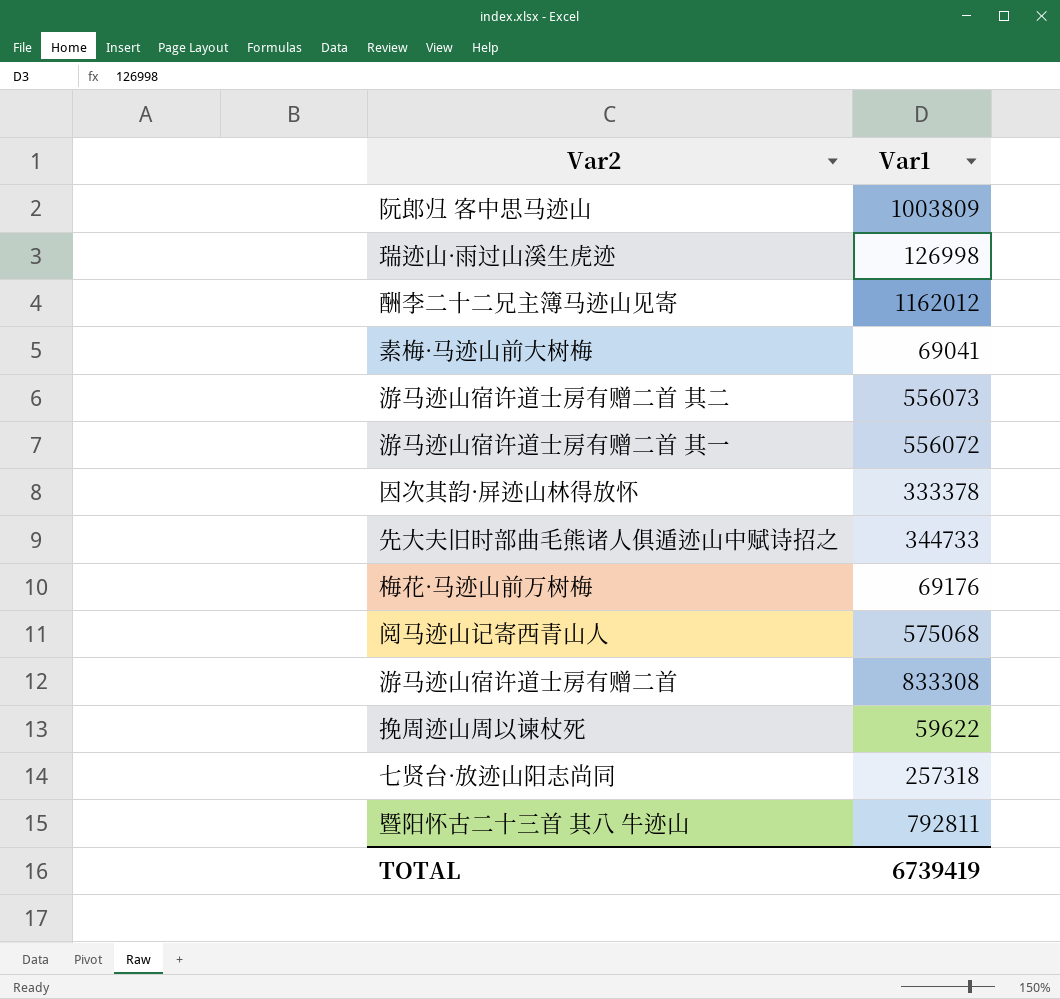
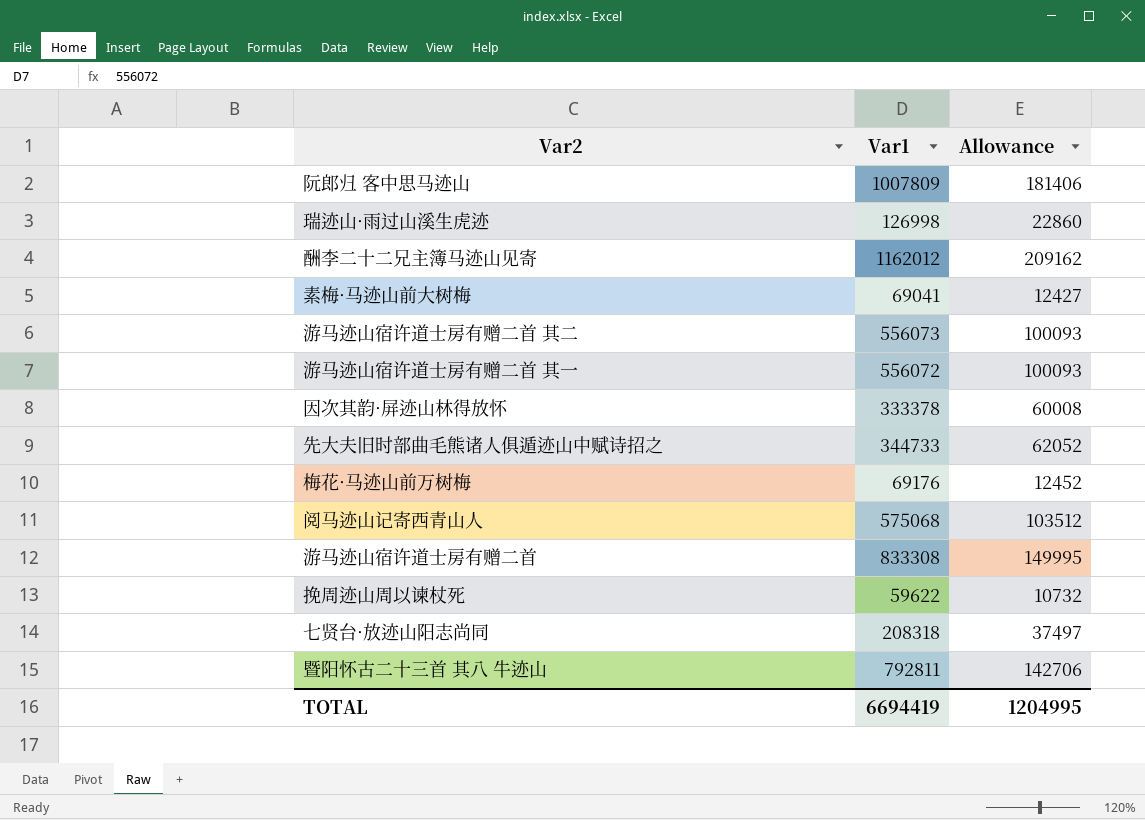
column Allowance | formula: none -> [Var1] * 0.18
阮郎归 客中思马迹山 | Var1: 1003809 -> 1007809
七贤台·放迹山阳志尚同 | Var1: 257318 -> 208318
TOTAL | Var1: 6739419 -> 6694419

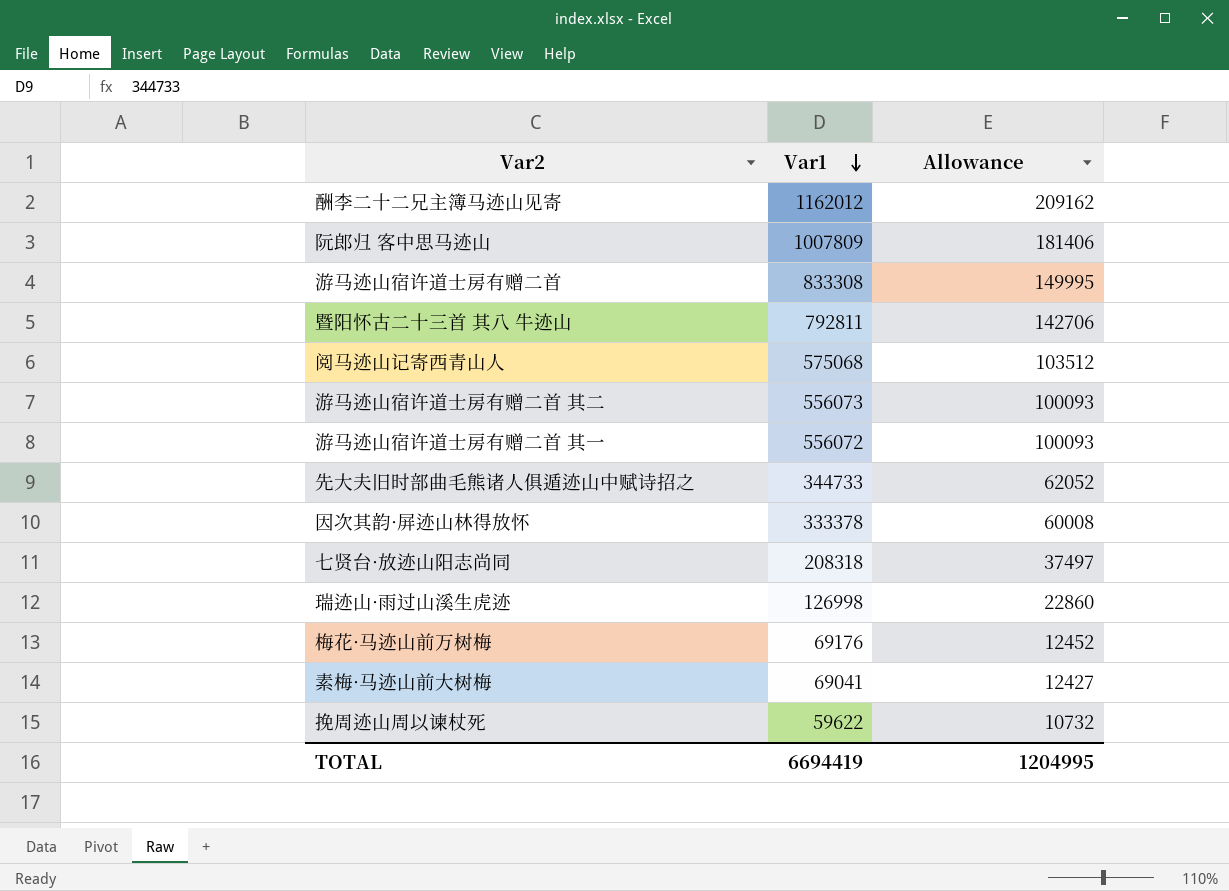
row order: none -> Var1 descending

